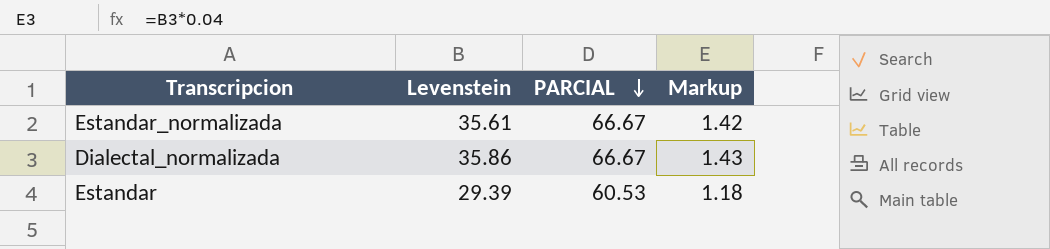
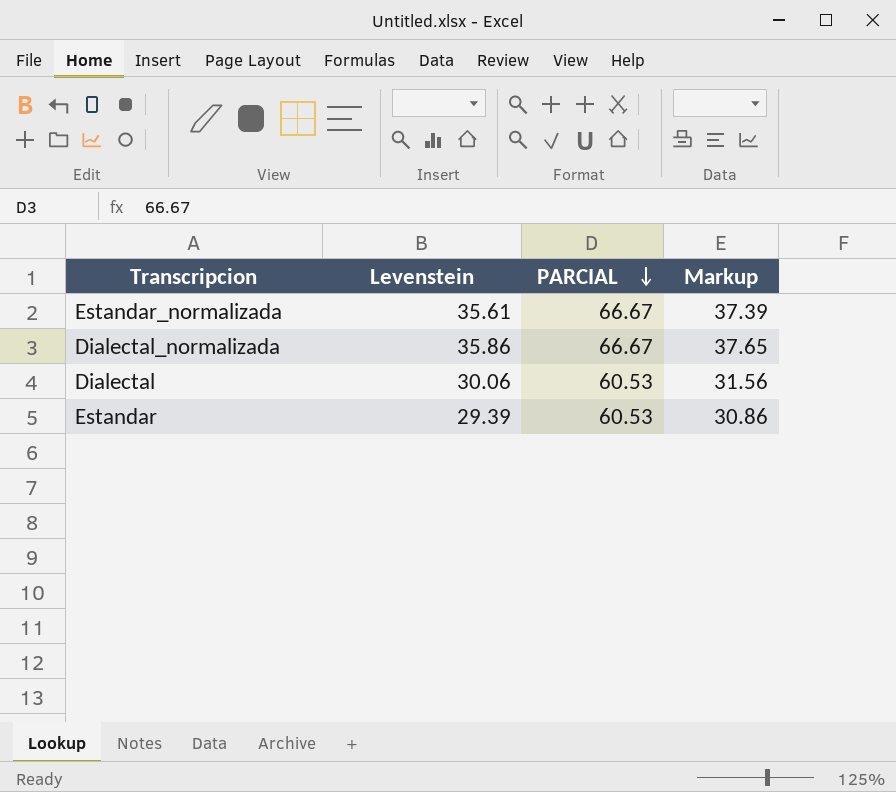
column Markup | formula: [Levenstein] * 0.04 -> [Levenstein] * 1.05
row Dialectal: none -> 30.06 | 60.53 | 31.56

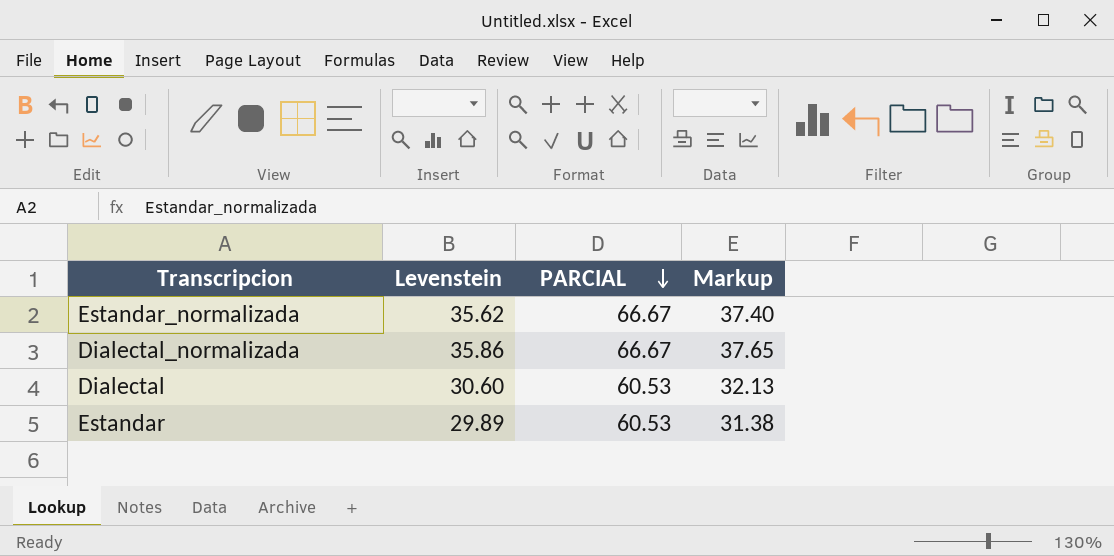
Estandar_normalizada | Levenstein: 35.61 -> 35.62
Estandar_normalizada | Markup: 37.39 -> 37.40
Dialectal | Levenstein: 30.06 -> 30.60
Dialectal | Markup: 31.56 -> 32.13
Estandar | Levenstein: 29.39 -> 29.89
Estandar | Markup: 30.86 -> 31.38

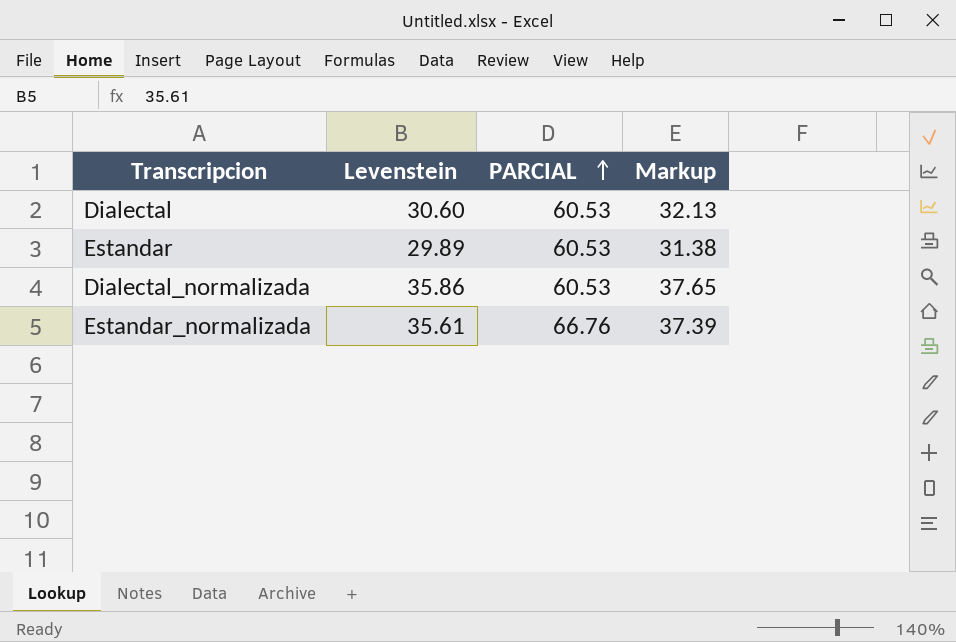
row order: PARCIAL descending -> PARCIAL ascending
Dialectal_normalizada | PARCIAL: 66.67 -> 60.53
Estandar_normalizada | Levenstein: 35.62 -> 35.61
Estandar_normalizada | PARCIAL: 66.67 -> 66.76
Estandar_normalizada | Markup: 37.40 -> 37.39

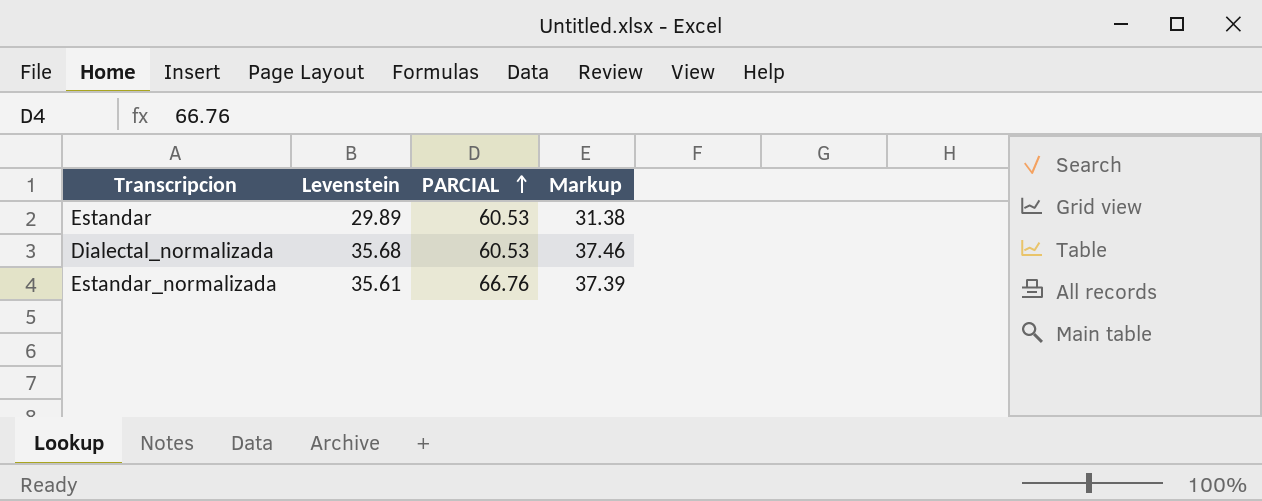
row Dialectal: 30.60 | 60.53 | 32.13 -> none
Dialectal_normalizada | Levenstein: 35.86 -> 35.68
Dialectal_normalizada | Markup: 37.65 -> 37.46

